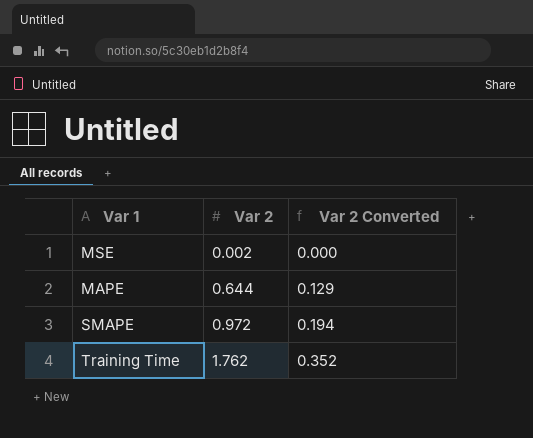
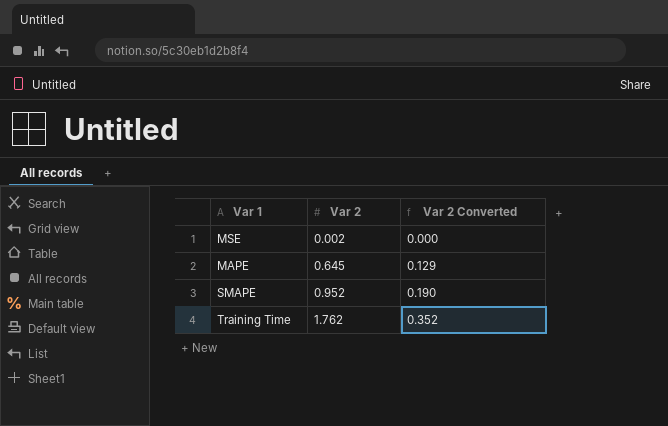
MAPE | Var 2: 0.644 -> 0.645
SMAPE | Var 2: 0.972 -> 0.952
SMAPE | Var 2 Converted: 0.194 -> 0.190

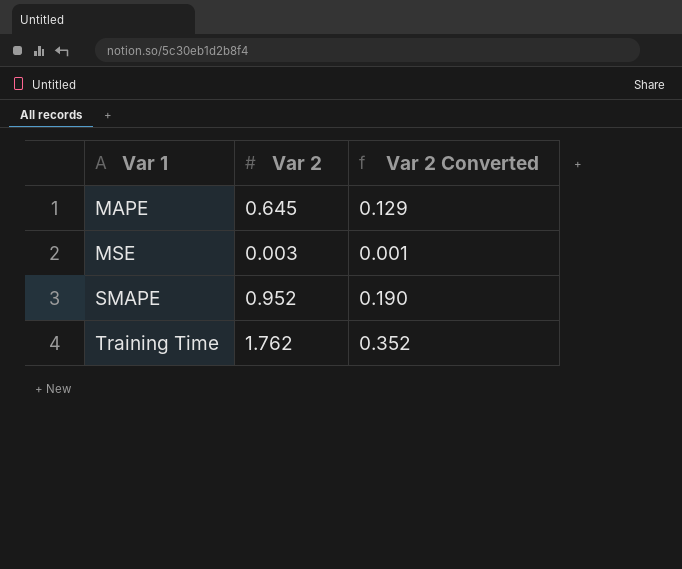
row order: Var 2 ascending -> Var 1 ascending
MSE | Var 2: 0.002 -> 0.003
MSE | Var 2 Converted: 0.000 -> 0.001

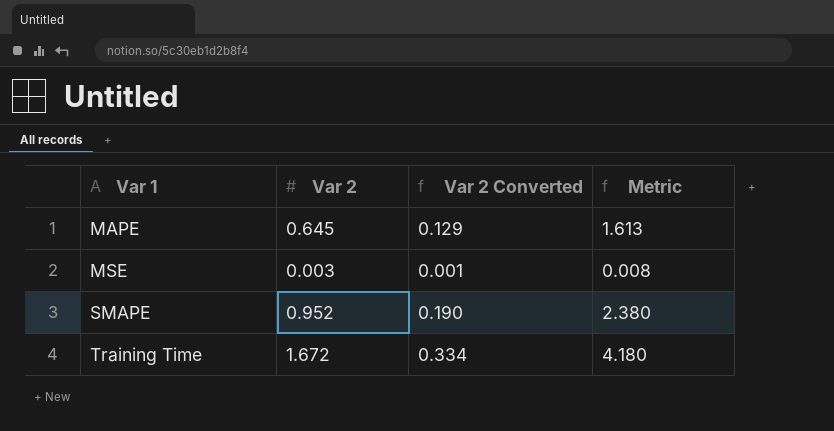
column Metric | formula: none -> [Var 2] * 2.5
Training Time | Var 2: 1.762 -> 1.672
Training Time | Var 2 Converted: 0.352 -> 0.334

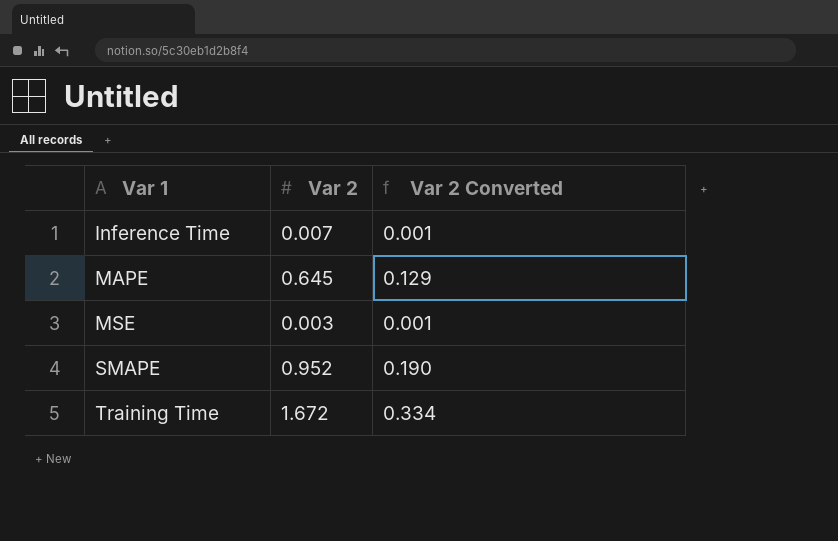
column Metric | formula: [Var 2] * 2.5 -> none
row Inference Time: none -> 0.007 | 0.001

